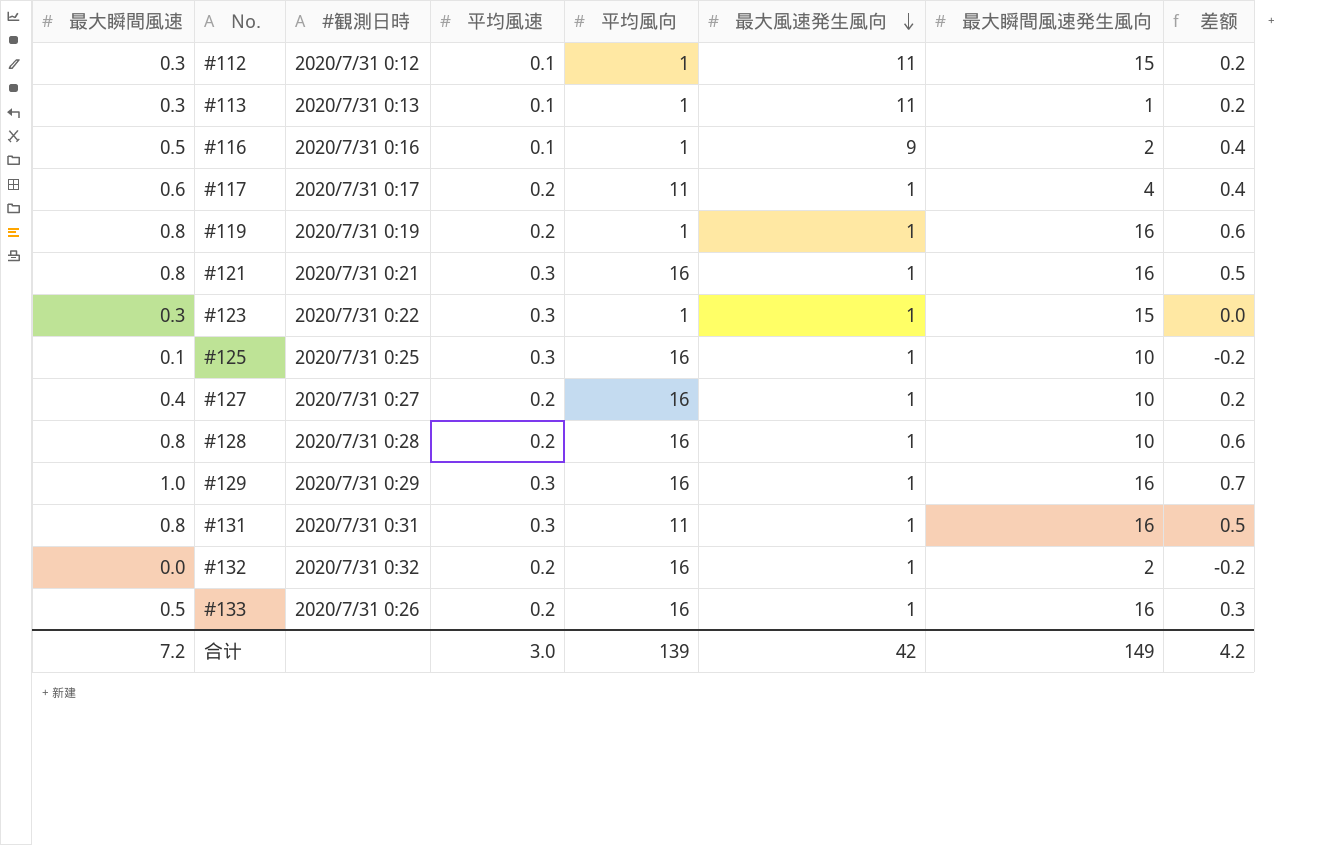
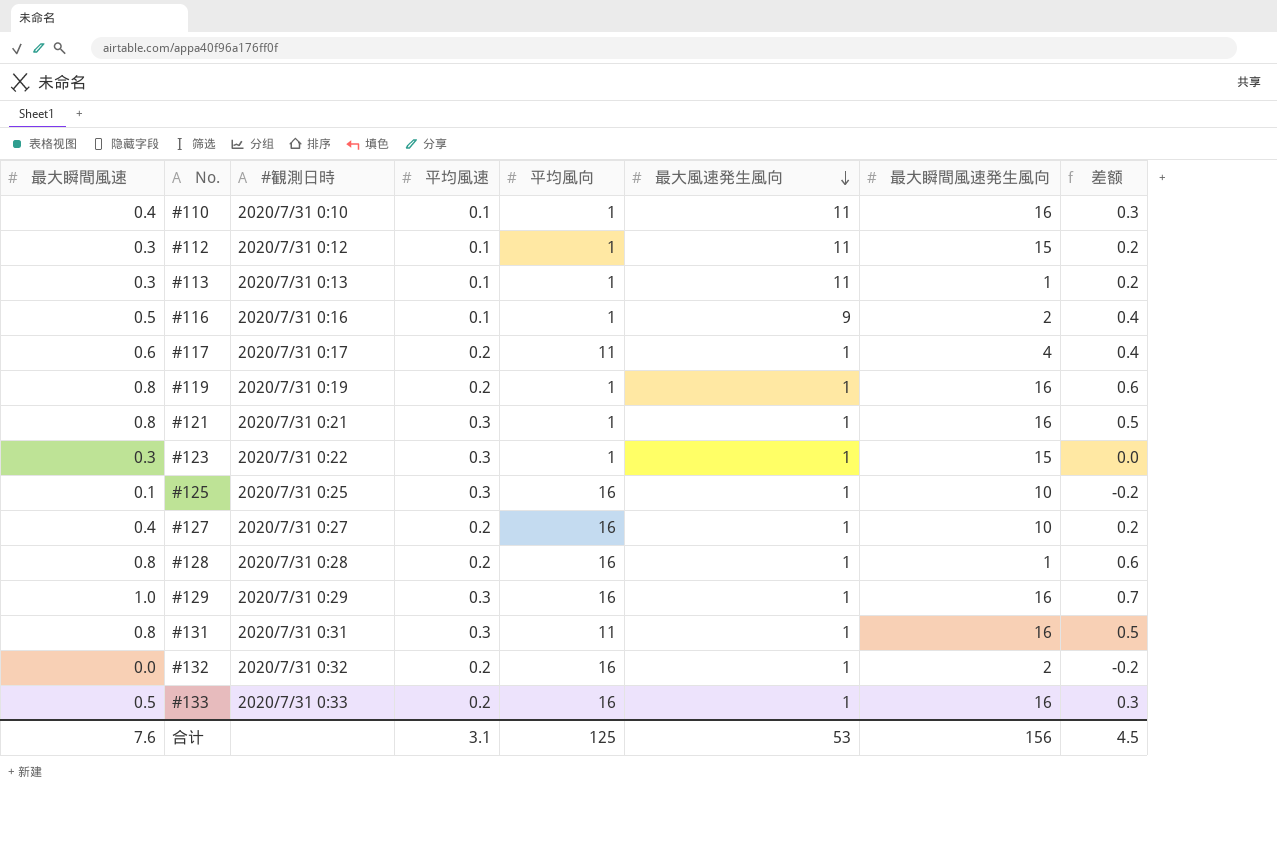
row #110: none -> 0.4 | 2020/7/31 0:10 | 0.1 | 1 | 11 | 16 | 0.3
#121 | 平均風向: 16 -> 1
#128 | 最大瞬間風速発生風向: 10 -> 1
#133 | #観測日時: 2020/7/31 0:26 -> 2020/7/31 0:33
合计 | 最大瞬間風速: 7.2 -> 7.6
合计 | 平均風速: 3.0 -> 3.1
合计 | 平均風向: 139 -> 125
合计 | 最大風速発生風向: 42 -> 53
合计 | 最大瞬間風速発生風向: 149 -> 156
合计 | 差额: 4.2 -> 4.5

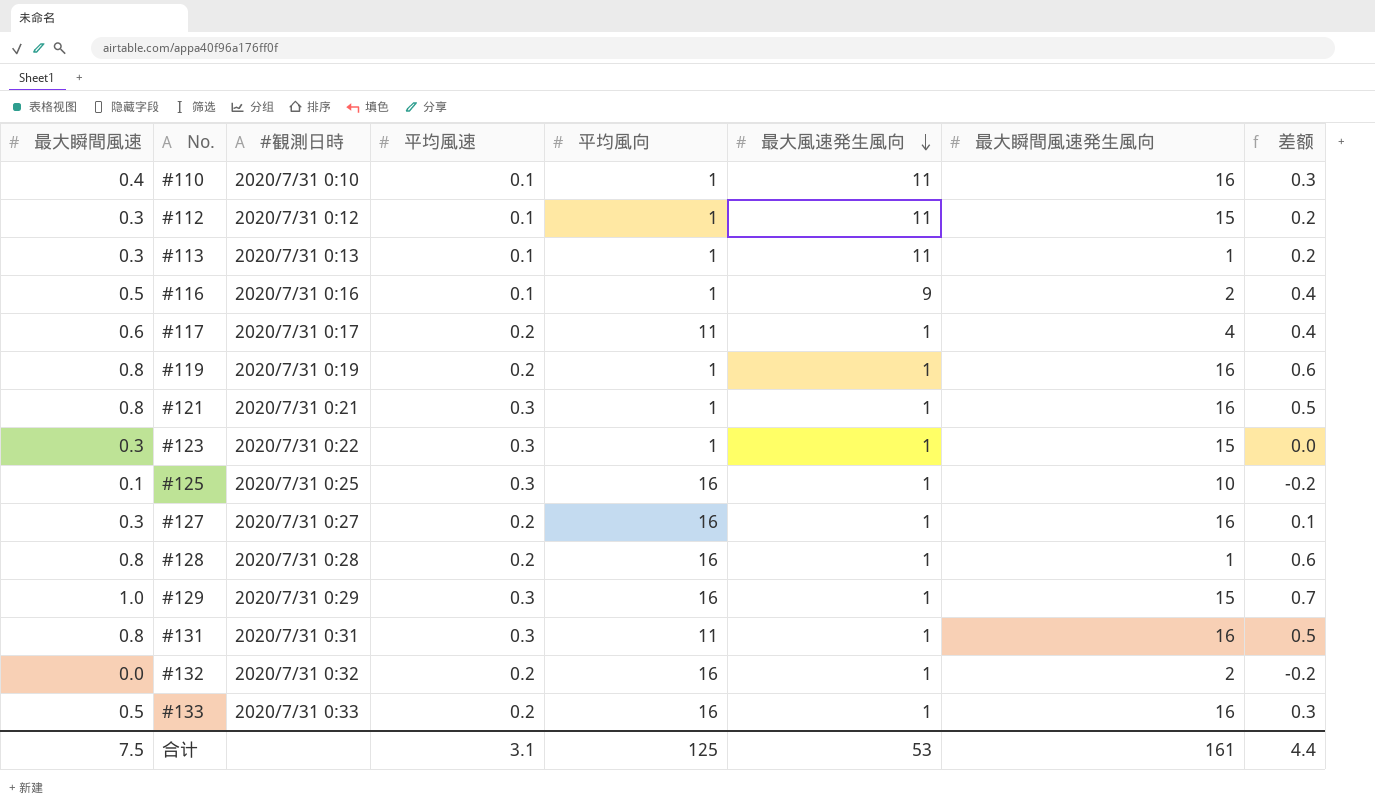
#127 | 最大瞬間風速: 0.4 -> 0.3
#127 | 最大瞬間風速発生風向: 10 -> 16
#127 | 差额: 0.2 -> 0.1
#129 | 最大瞬間風速発生風向: 16 -> 15
合计 | 最大瞬間風速: 7.6 -> 7.5
合计 | 最大瞬間風速発生風向: 156 -> 161
合计 | 差额: 4.5 -> 4.4

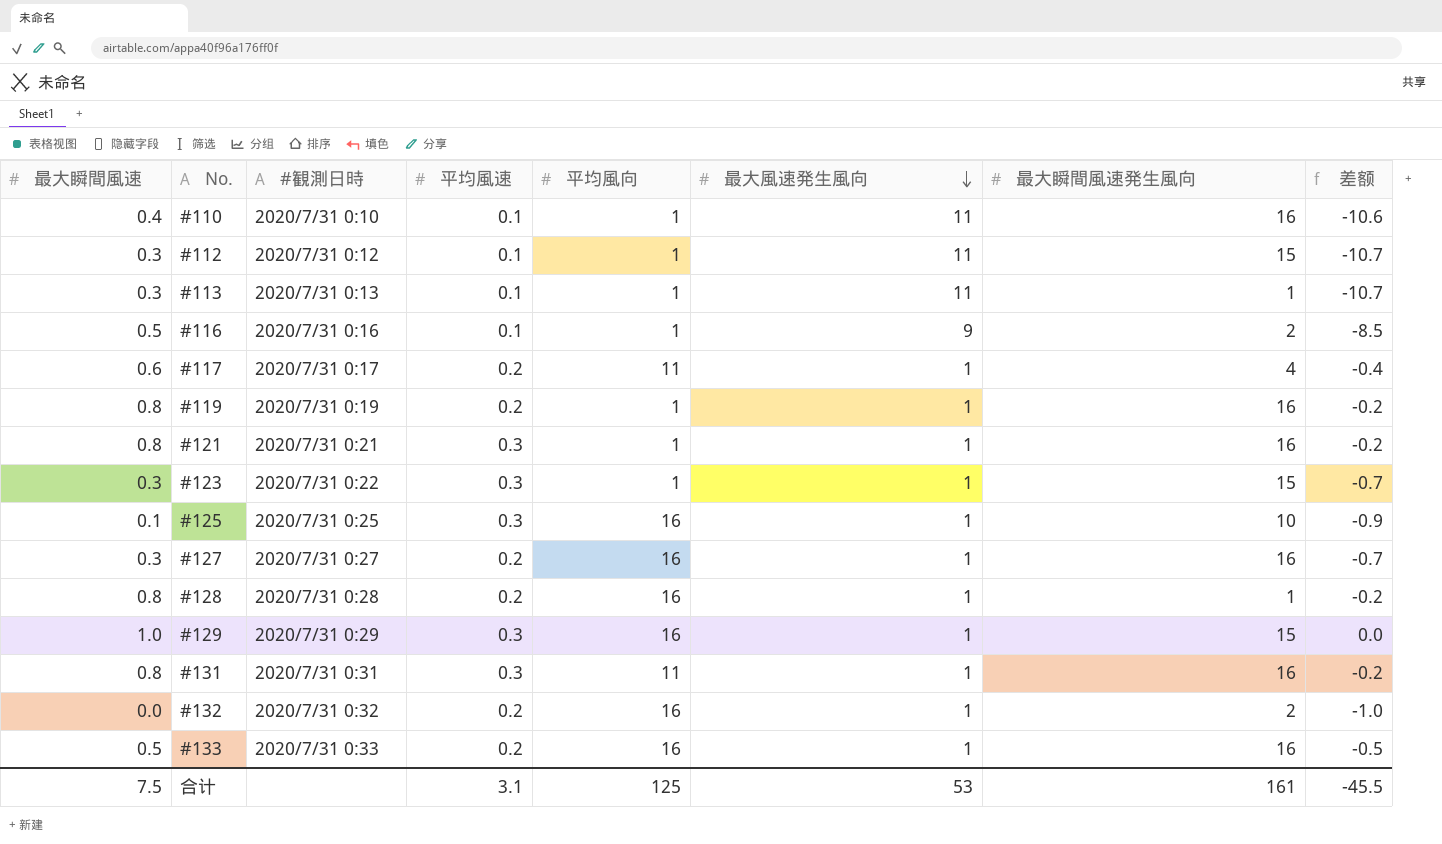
column 差额 | formula: [最大瞬間風速] - [平均風速] -> [最大瞬間風速] - [最大風速発生風向]
合计 | 差额: 4.4 -> -45.5

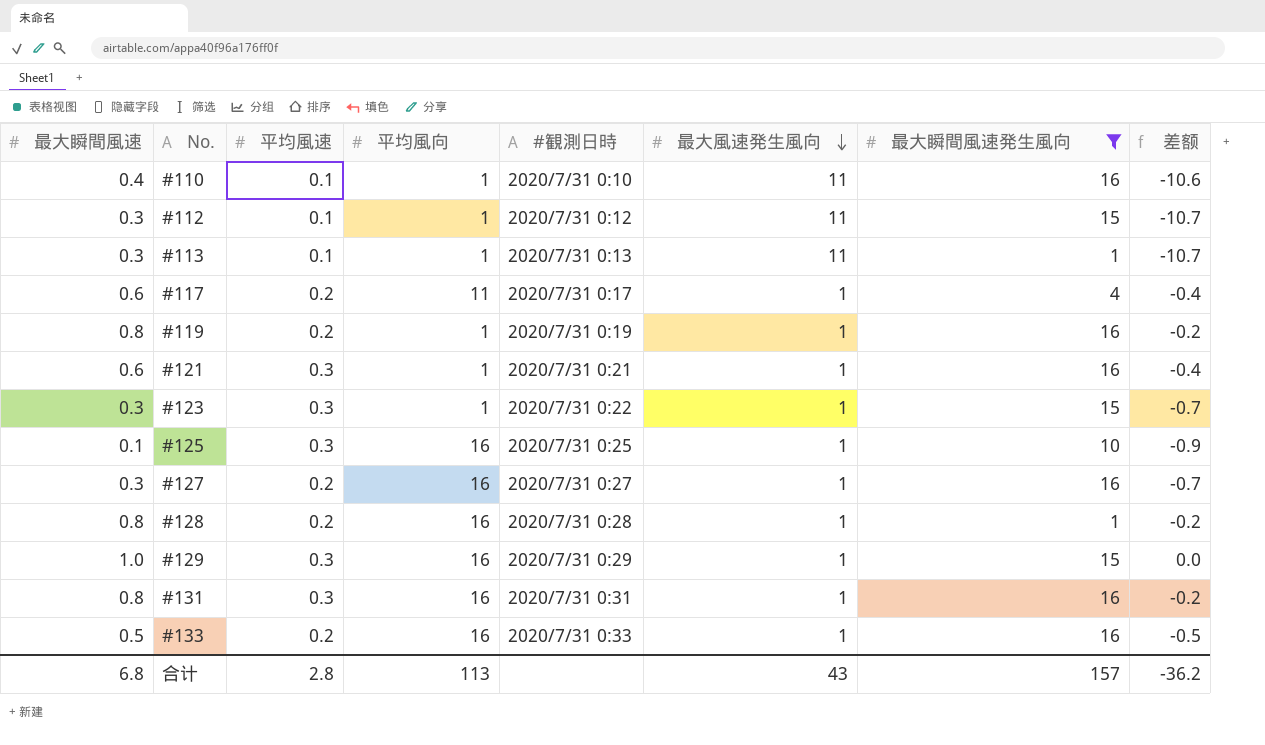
filter: none -> 最大瞬間風速発生風向 != 2
column #観測日時 | position: 3 -> 5
#121 | 最大瞬間風速: 0.8 -> 0.6
#121 | 差额: -0.2 -> -0.4
#131 | 平均風向: 11 -> 16
合计 | 最大瞬間風速: 7.5 -> 6.8
合计 | 平均風速: 3.1 -> 2.8
合计 | 平均風向: 125 -> 113
合计 | 最大風速発生風向: 53 -> 43
合计 | 最大瞬間風速発生風向: 161 -> 157
合计 | 差额: -45.5 -> -36.2

